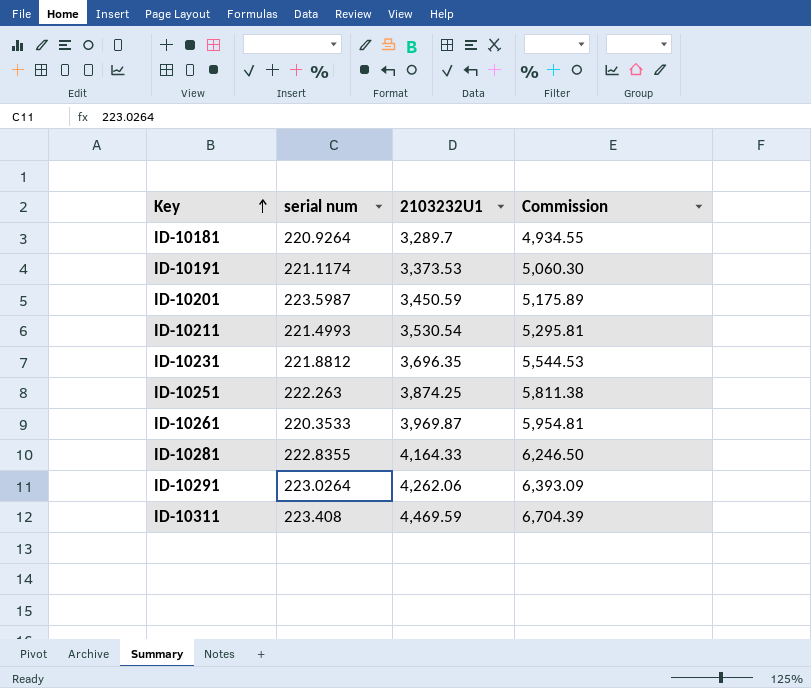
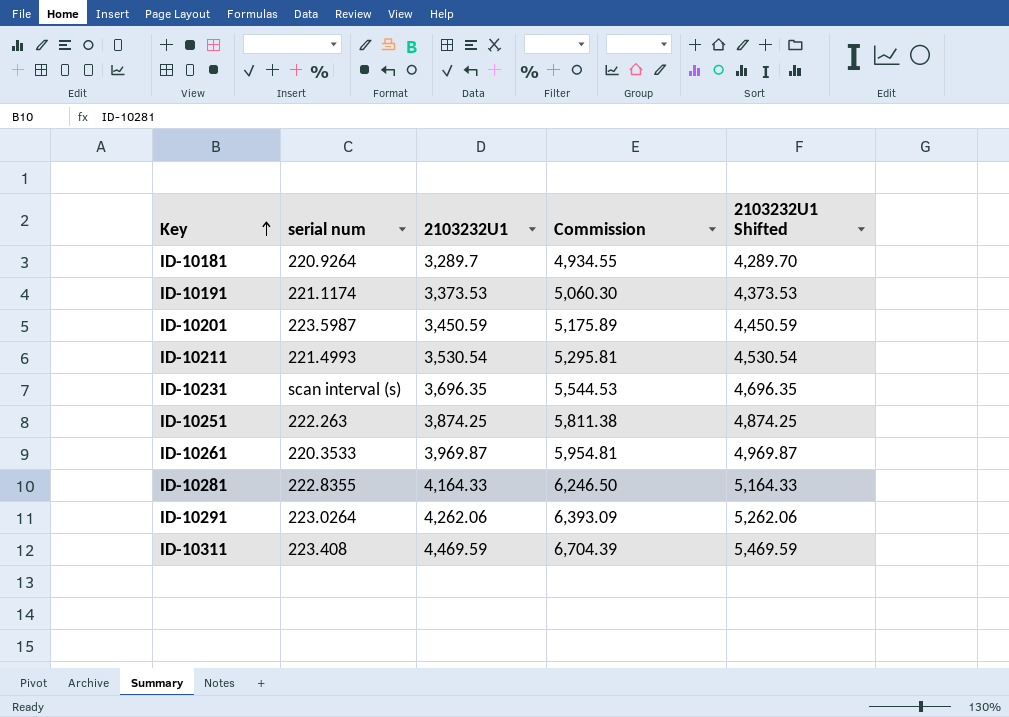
column 2103232U1 Shifted | formula: none -> [2103232U1] + 1000
ID-10231 | serial num: 221.8812 -> scan interval (s)

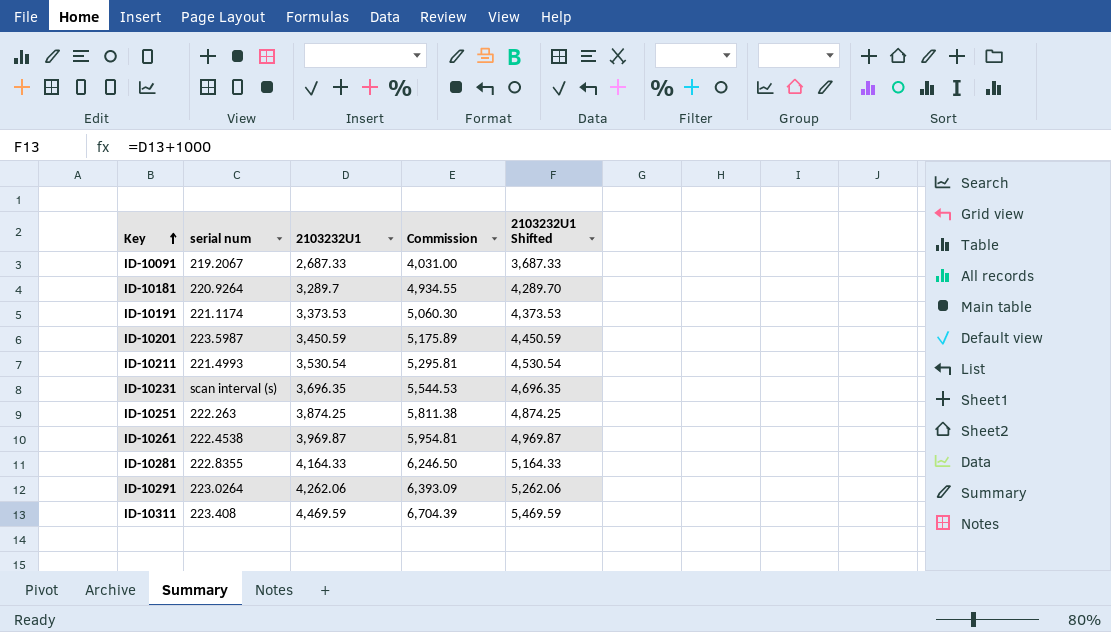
row ID-10091: none -> 219.2067 | 2,687.33 | 4,031.00 | 3,687.33
ID-10261 | serial num: 220.3533 -> 222.4538

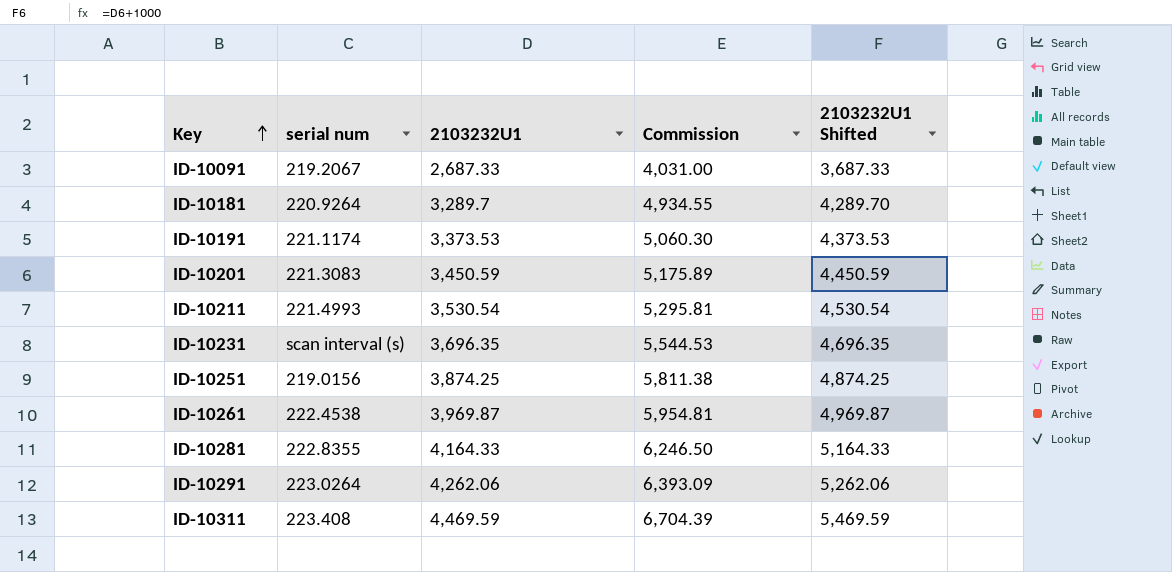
ID-10201 | serial num: 223.5987 -> 221.3083
ID-10251 | serial num: 222.263 -> 219.0156

